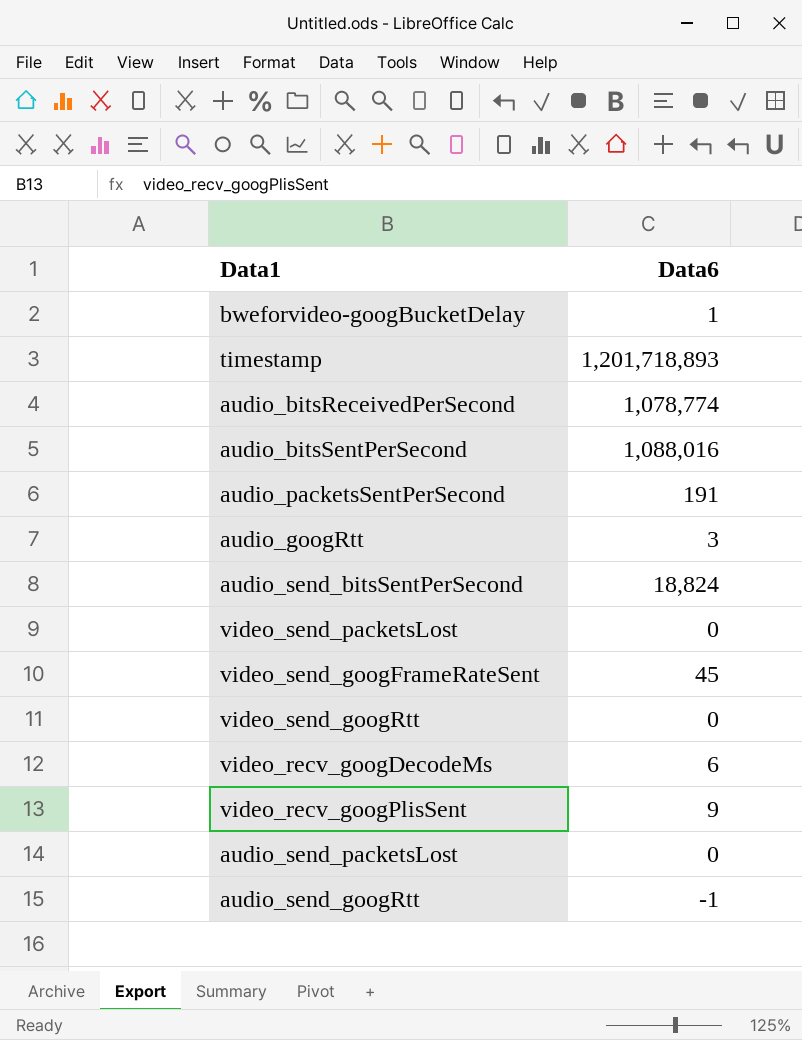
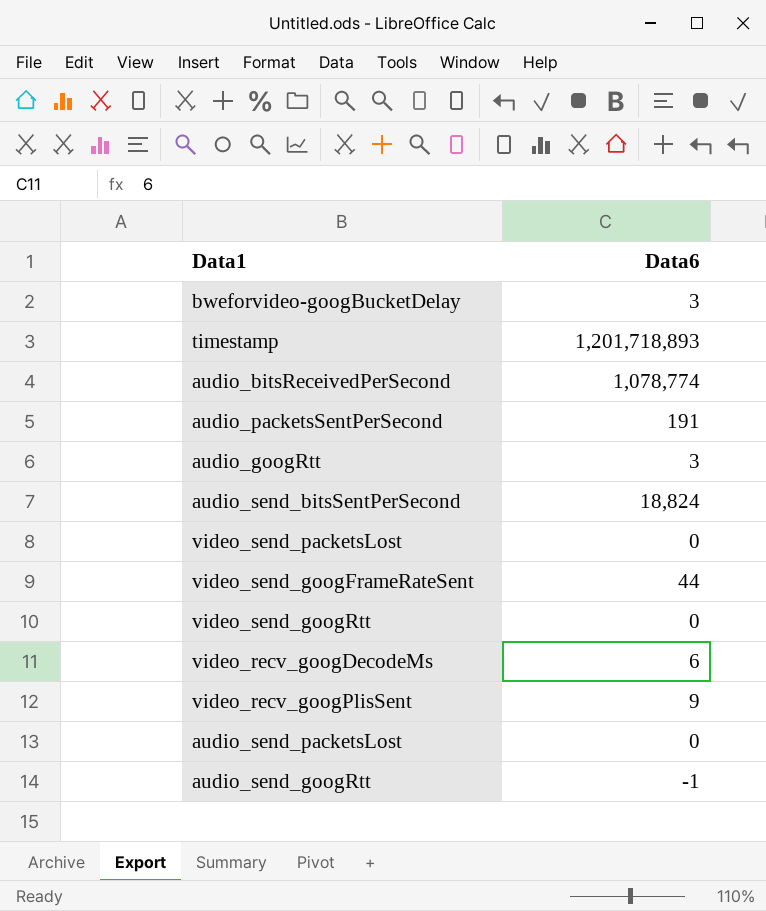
row audio_bitsSentPerSecond: 1,088,016 -> none
bweforvideo-googBucketDelay | Data6: 1 -> 3
video_send_googFrameRateSent | Data6: 45 -> 44

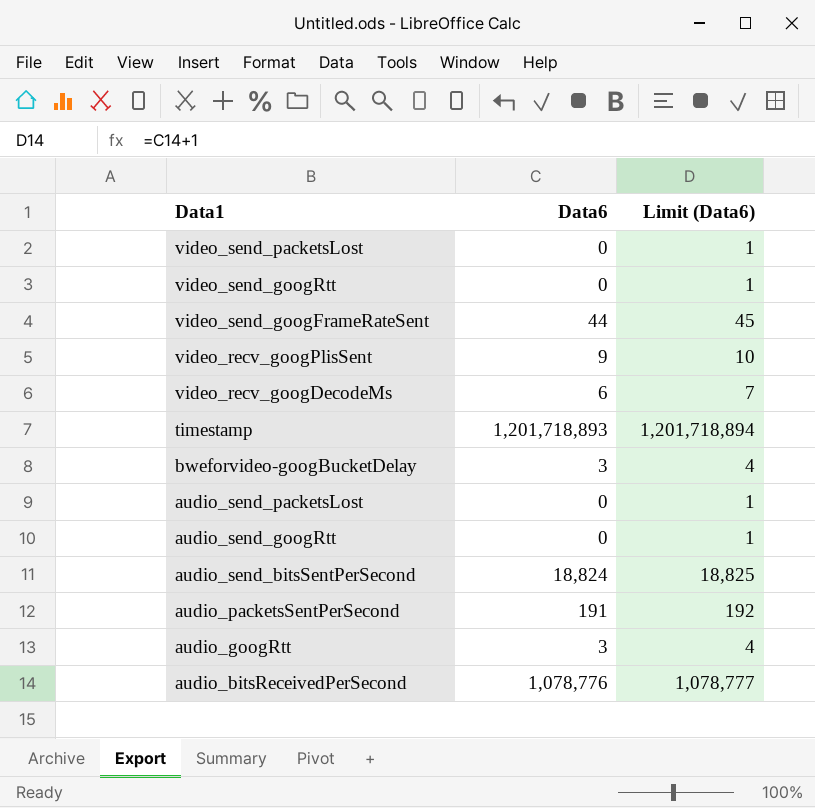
row order: none -> Data1 descending
column Limit (Data6) | formula: none -> [Data6] + 1
audio_send_googRtt | Data6: -1 -> 0
audio_bitsReceivedPerSecond | Data6: 1,078,774 -> 1,078,776

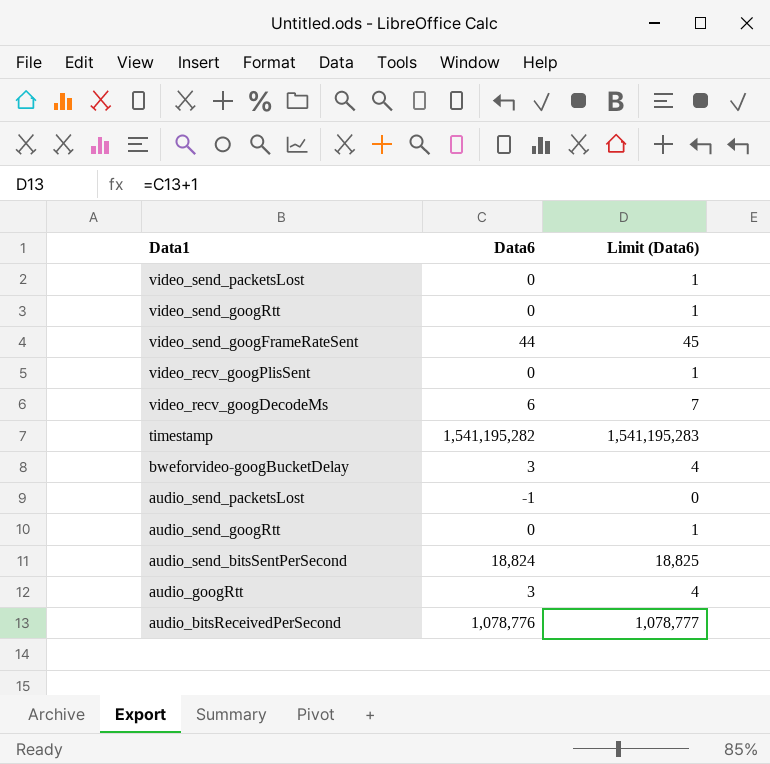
row audio_packetsSentPerSecond: 191 | 192 -> none
video_recv_googPlisSent | Data6: 9 -> 0
video_recv_googPlisSent | Limit (Data6): 10 -> 1
timestamp | Data6: 1,201,718,893 -> 1,541,195,282
timestamp | Limit (Data6): 1,201,718,894 -> 1,541,195,283
audio_send_packetsLost | Data6: 0 -> -1
audio_send_packetsLost | Limit (Data6): 1 -> 0

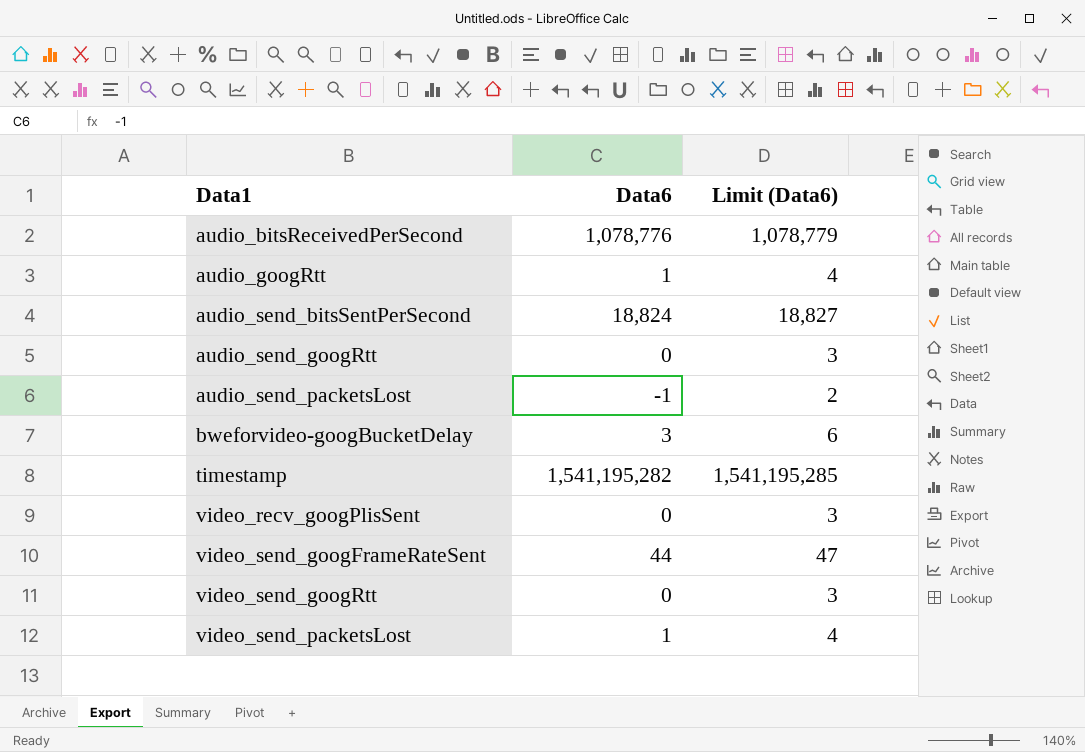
row order: Data1 descending -> Data1 ascending
column Limit (Data6) | formula: [Data6] + 1 -> [Data6] + 3
row video_recv_googDecodeMs: 6 | 7 -> none
audio_googRtt | Data6: 3 -> 1
video_send_packetsLost | Data6: 0 -> 1

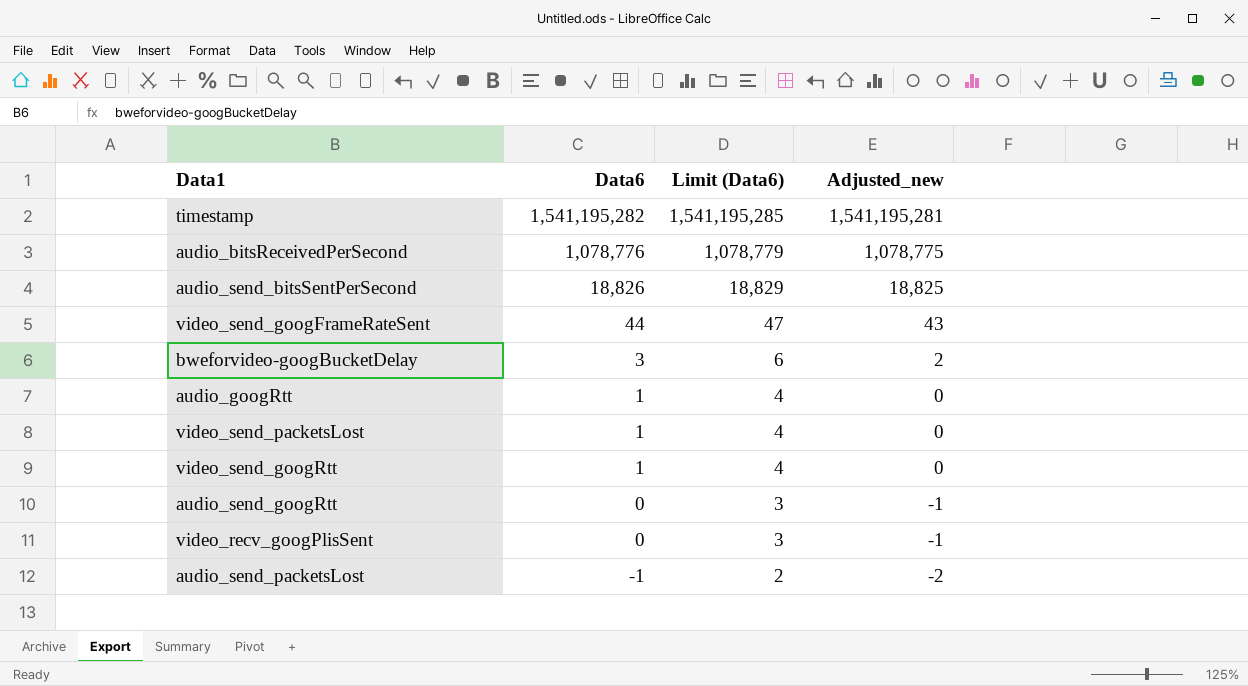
row order: Data1 ascending -> Data6 descending
column Adjusted_new | formula: none -> [Data6] - 1
audio_send_bitsSentPerSecond | Data6: 18,824 -> 18,826
audio_send_bitsSentPerSecond | Limit (Data6): 18,827 -> 18,829
video_send_googRtt | Data6: 0 -> 1
video_send_googRtt | Limit (Data6): 3 -> 4

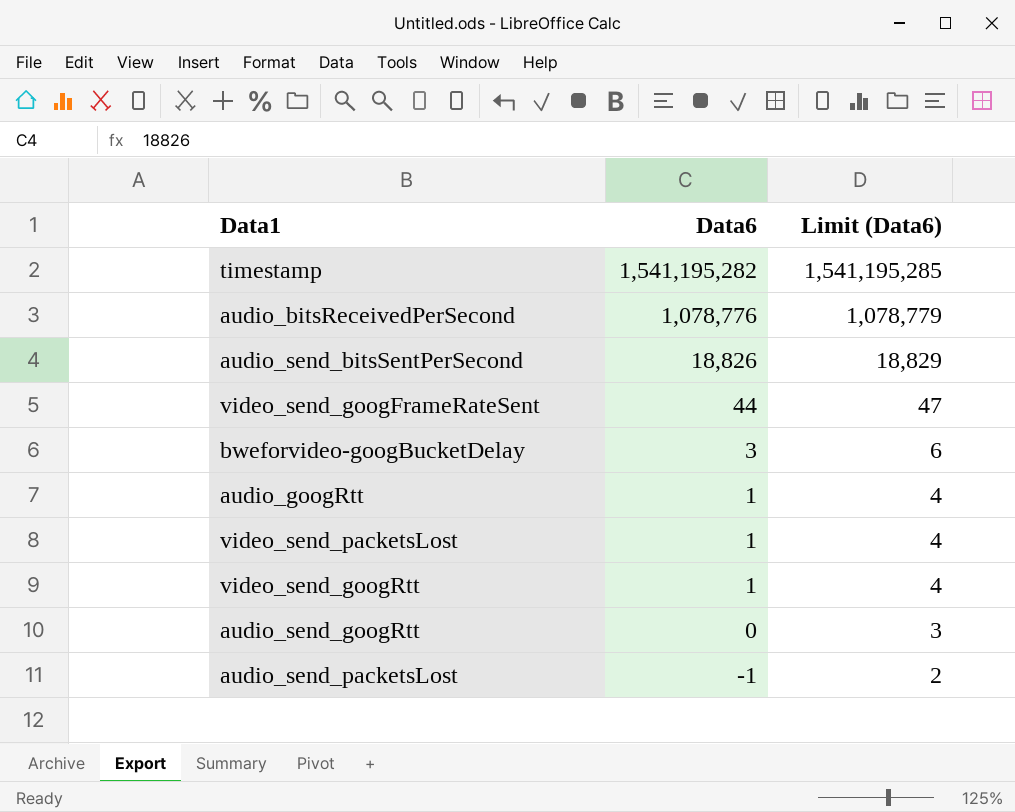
column Adjusted_new | formula: [Data6] - 1 -> none
row video_recv_googPlisSent: 0 | 3 | -1 -> none

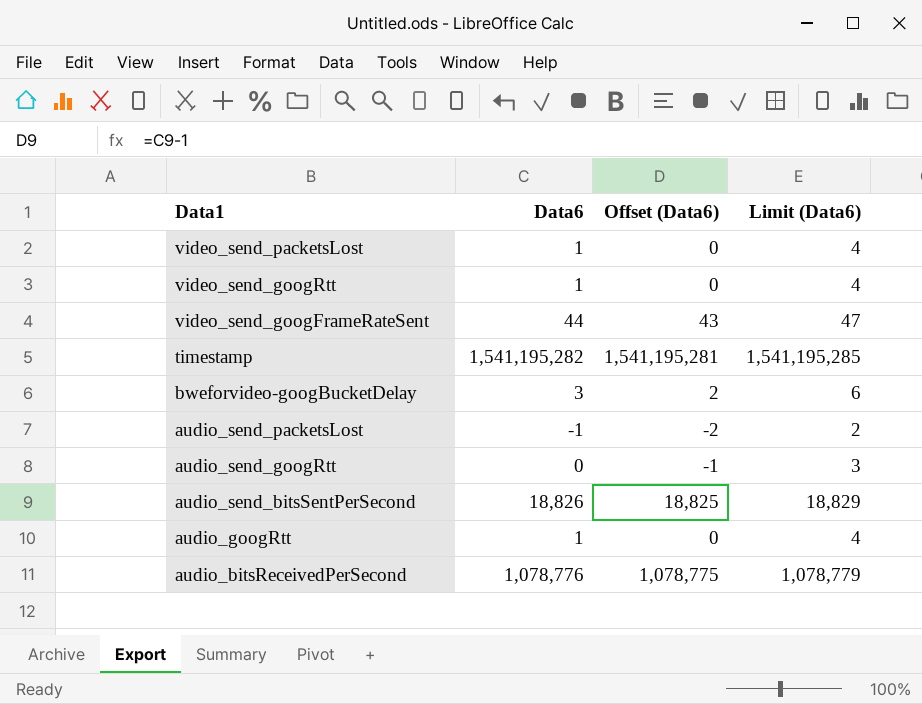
row order: Data6 descending -> Data1 descending
column Offset (Data6) | formula: none -> [Data6] - 1

